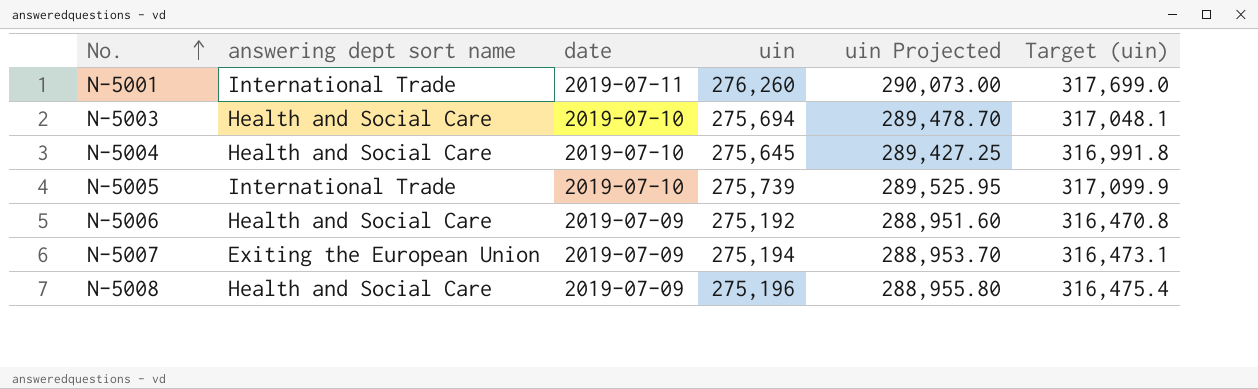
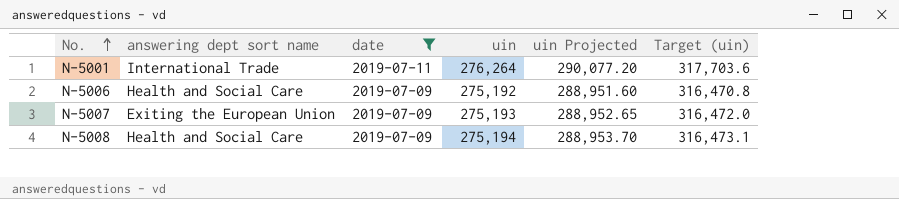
filter: none -> date != 2019-07-10
N-5001 | uin: 276,260 -> 276,264
N-5001 | uin Projected: 290,073.00 -> 290,077.20
N-5001 | Target (uin): 317,699.0 -> 317,703.6
N-5007 | uin: 275,194 -> 275,193
N-5007 | uin Projected: 288,953.70 -> 288,952.65
N-5007 | Target (uin): 316,473.1 -> 316,472.0
N-5008 | uin: 275,196 -> 275,194
N-5008 | uin Projected: 288,955.80 -> 288,953.70
N-5008 | Target (uin): 316,475.4 -> 316,473.1

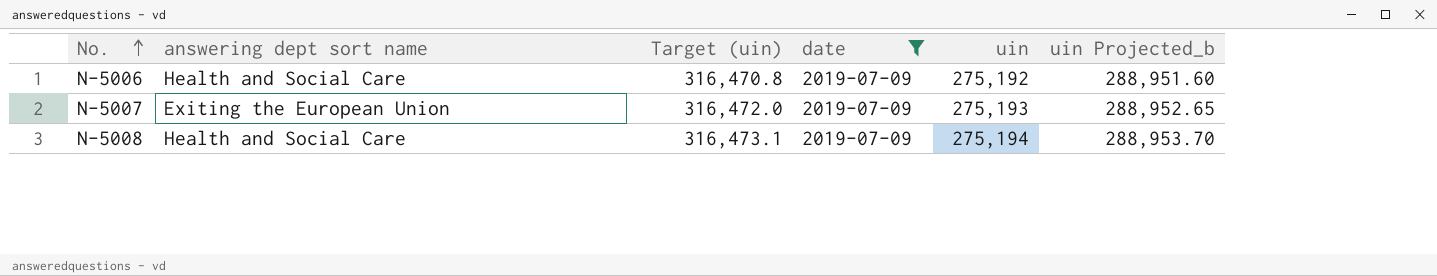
column Target (uin) | position: 6 -> 3
column name: uin Projected -> uin Projected_b
row N-5001: International Trade | 2019-07-11 | 276,264 | 290,077.20 | 317,703.6 -> none

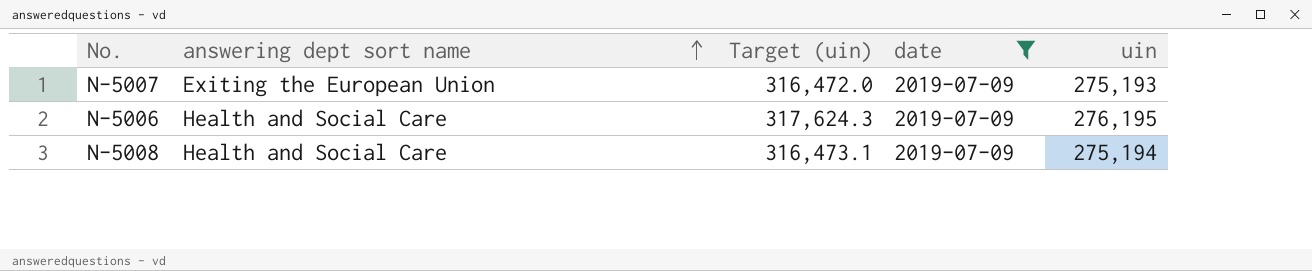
row order: No. ascending -> answering dept sort name ascending
column uin Projected_b | formula: [uin] * 1.05 -> none
N-5006 | Target (uin): 316,470.8 -> 317,624.3
N-5006 | uin: 275,192 -> 276,195

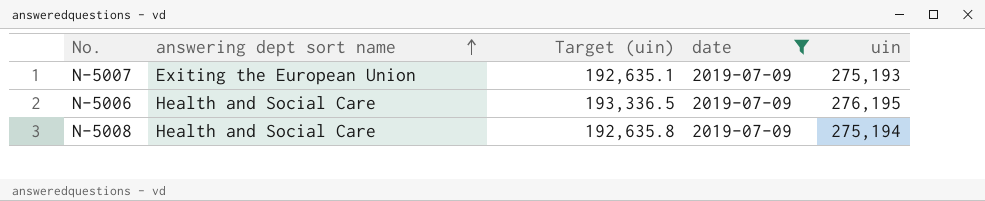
column Target (uin) | formula: [uin] * 1.15 -> [uin] * 0.7

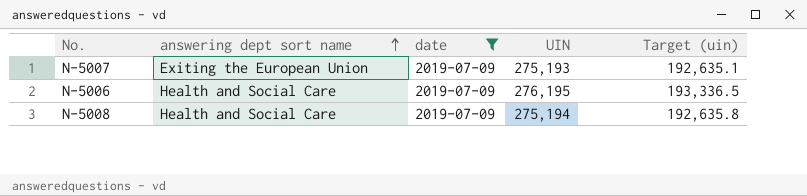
column name: uin -> UIN
column Target (uin) | position: 3 -> 5

